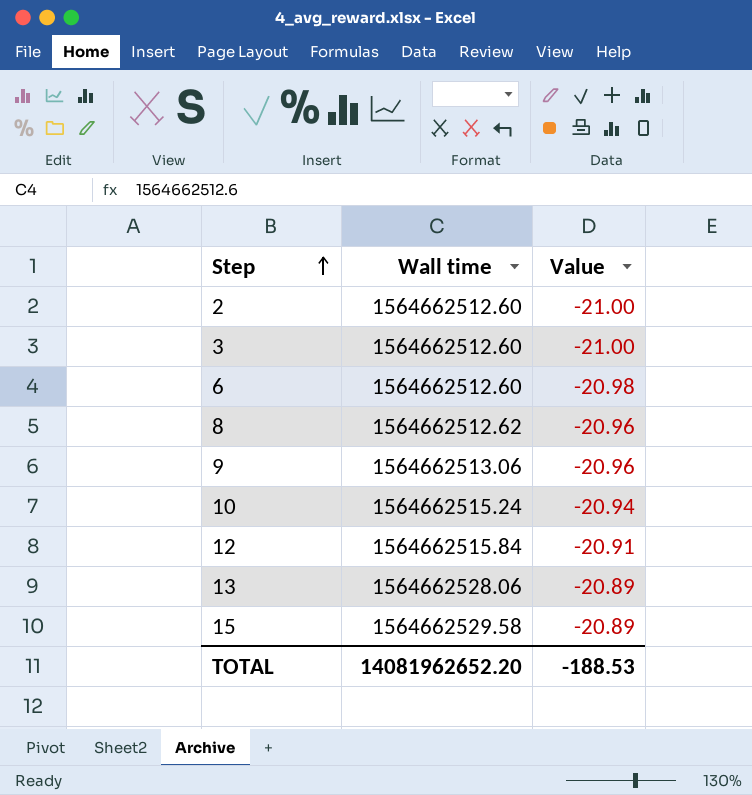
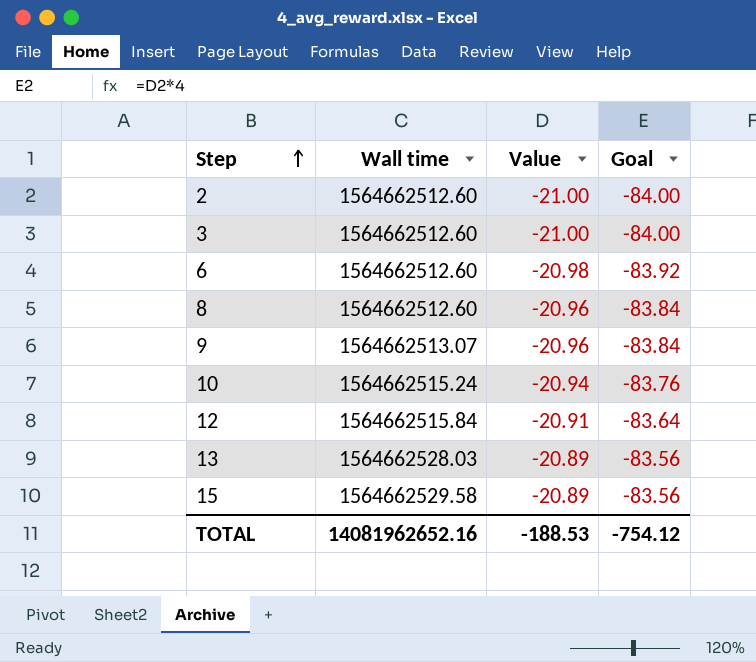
column Goal | formula: none -> [Value] * 4
8 | Wall time: 1564662512.62 -> 1564662512.60
9 | Wall time: 1564662513.06 -> 1564662513.07
13 | Wall time: 1564662528.06 -> 1564662528.03
TOTAL | Wall time: 14081962652.20 -> 14081962652.16

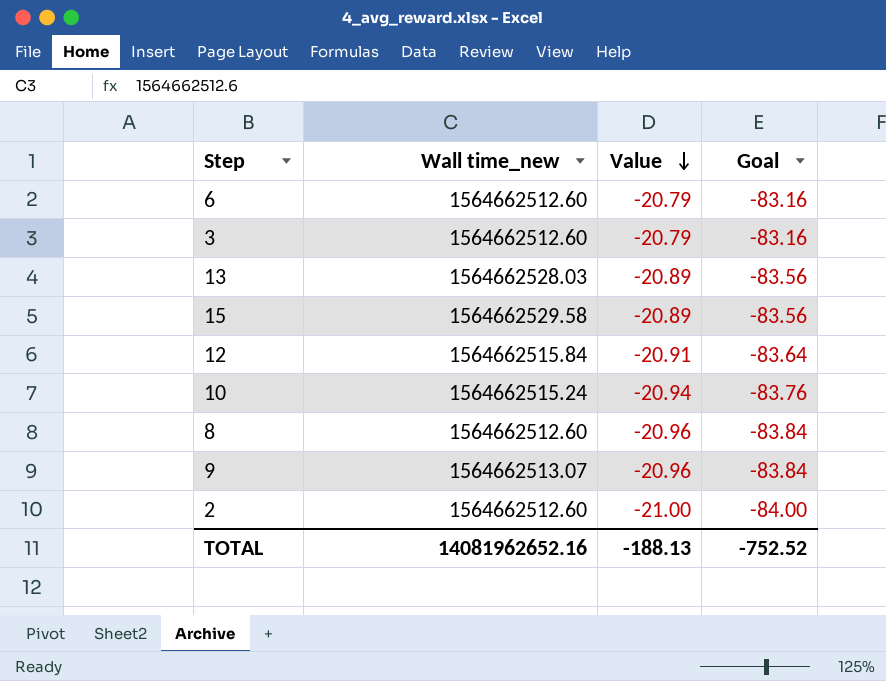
row order: Step ascending -> Value descending
column name: Wall time -> Wall time_new
6 | Value: -20.98 -> -20.79
6 | Goal: -83.92 -> -83.16
3 | Value: -21.00 -> -20.79
3 | Goal: -84.00 -> -83.16
TOTAL | Value: -188.53 -> -188.13
TOTAL | Goal: -754.12 -> -752.52

